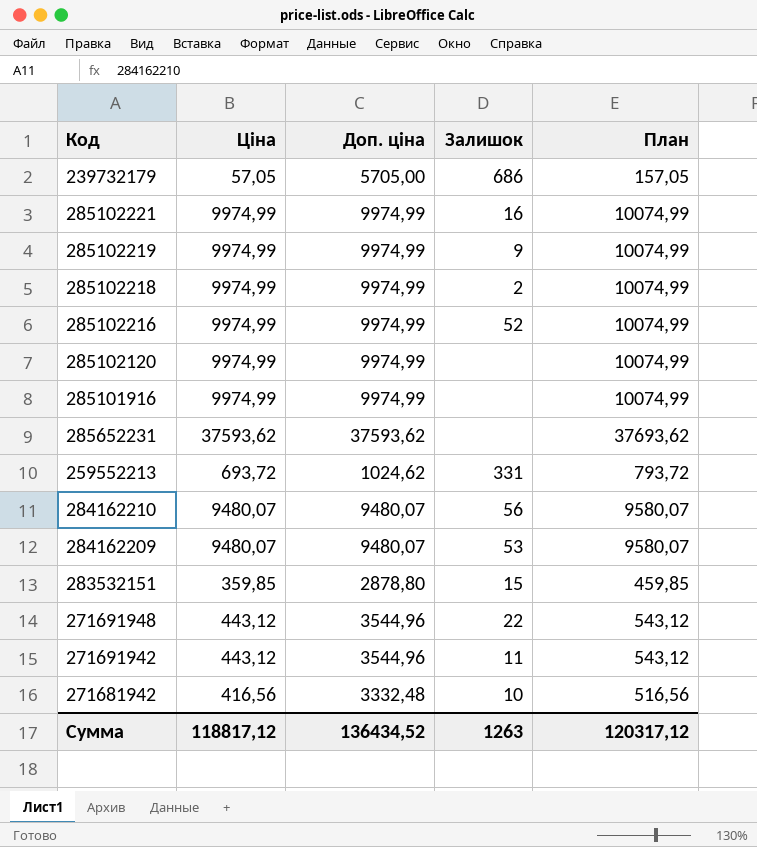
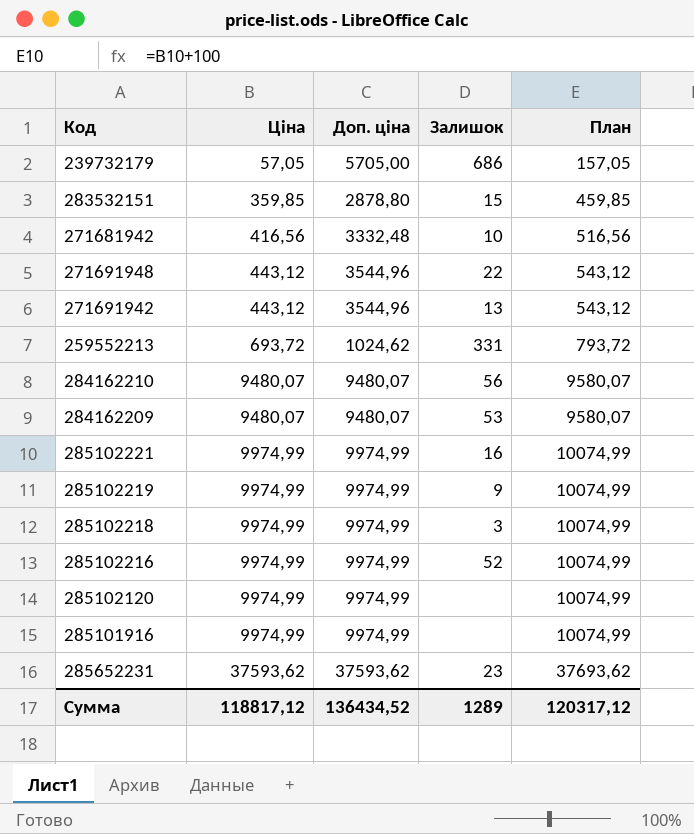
row order: none -> Ціна ascending
271691942 | Залишок: 11 -> 13
285102218 | Залишок: 2 -> 3
285652231 | Залишок: none -> 23
Сумма | Залишок: 1263 -> 1289

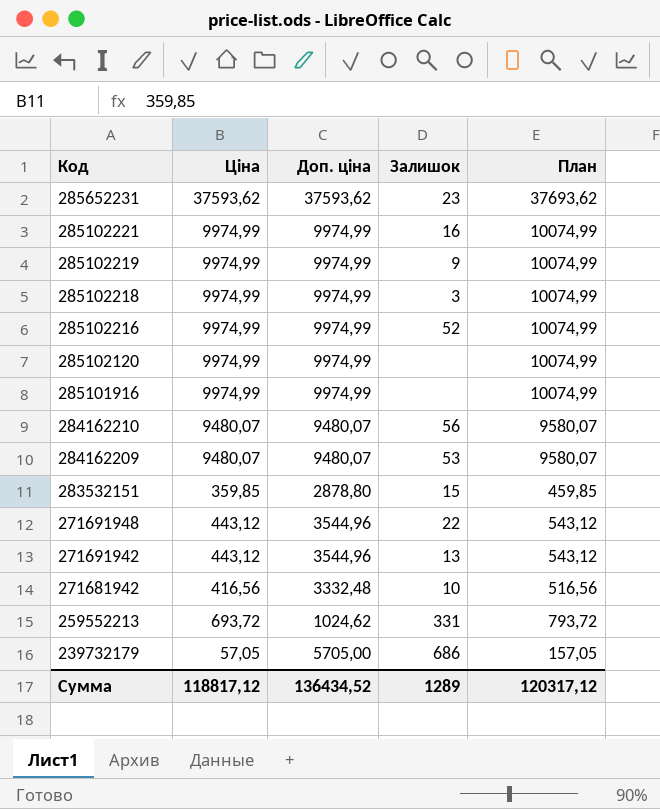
row order: Ціна ascending -> Код descending

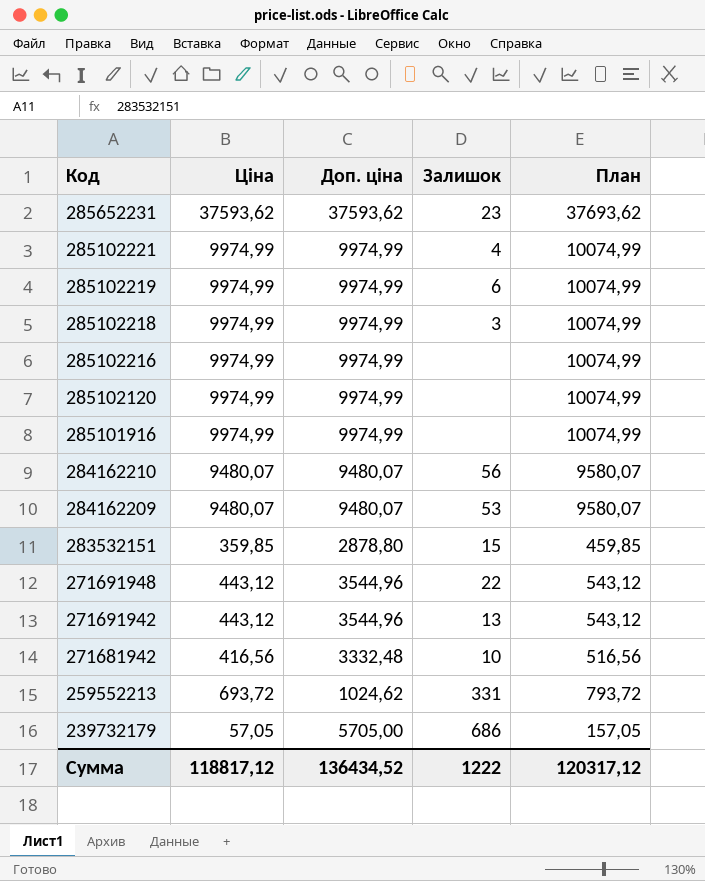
285102221 | Залишок: 16 -> 4
285102219 | Залишок: 9 -> 6
285102216 | Залишок: 52 -> none
Сумма | Залишок: 1289 -> 1222

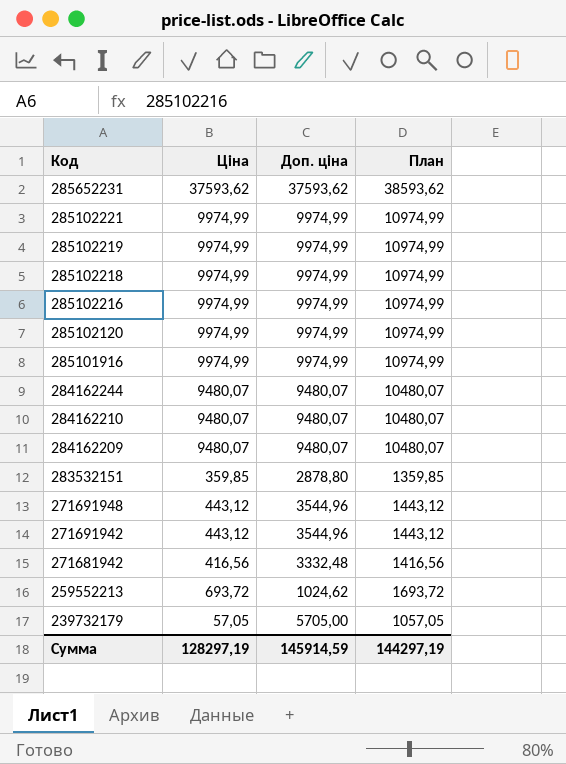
column Залишок | position: 4 -> none
column План | formula: [Ціна] + 100 -> [Ціна] + 1000
row 284162244: none -> 9480,07 | 9480,07 | 10480,07
Сумма | Ціна: 118817,12 -> 128297,19
Сумма | Доп. ціна: 136434,52 -> 145914,59
Сумма | План: 120317,12 -> 144297,19

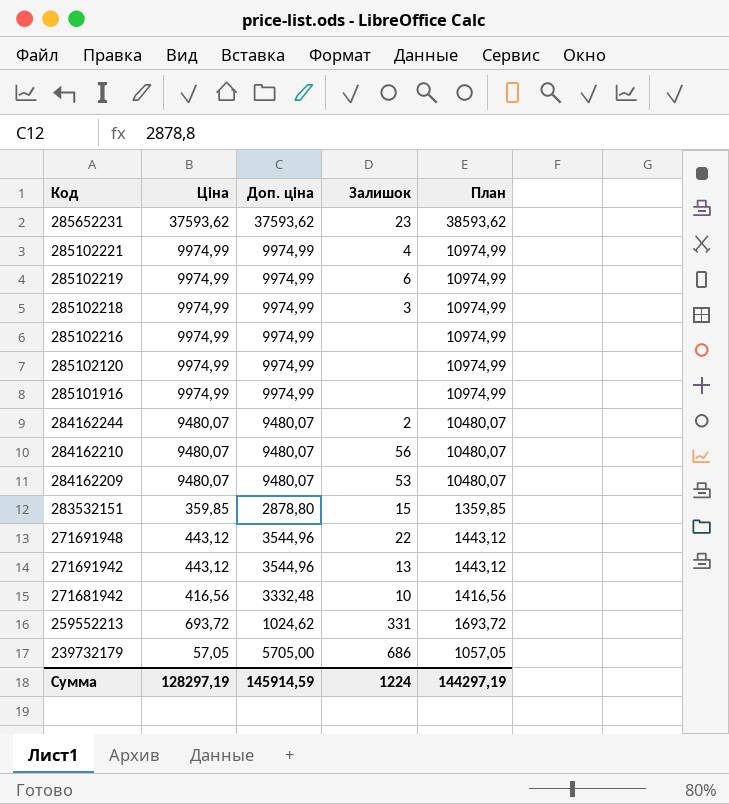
column Залишок | position: none -> 4

